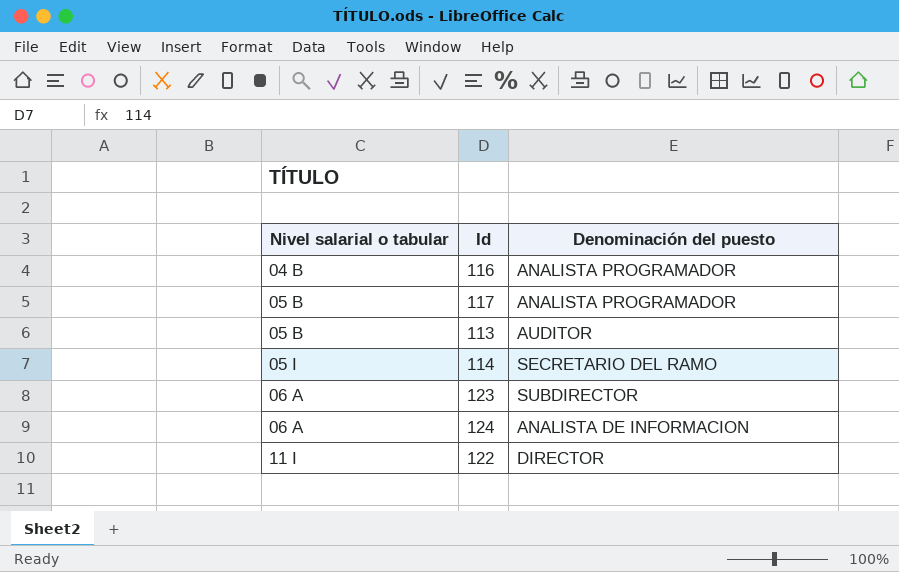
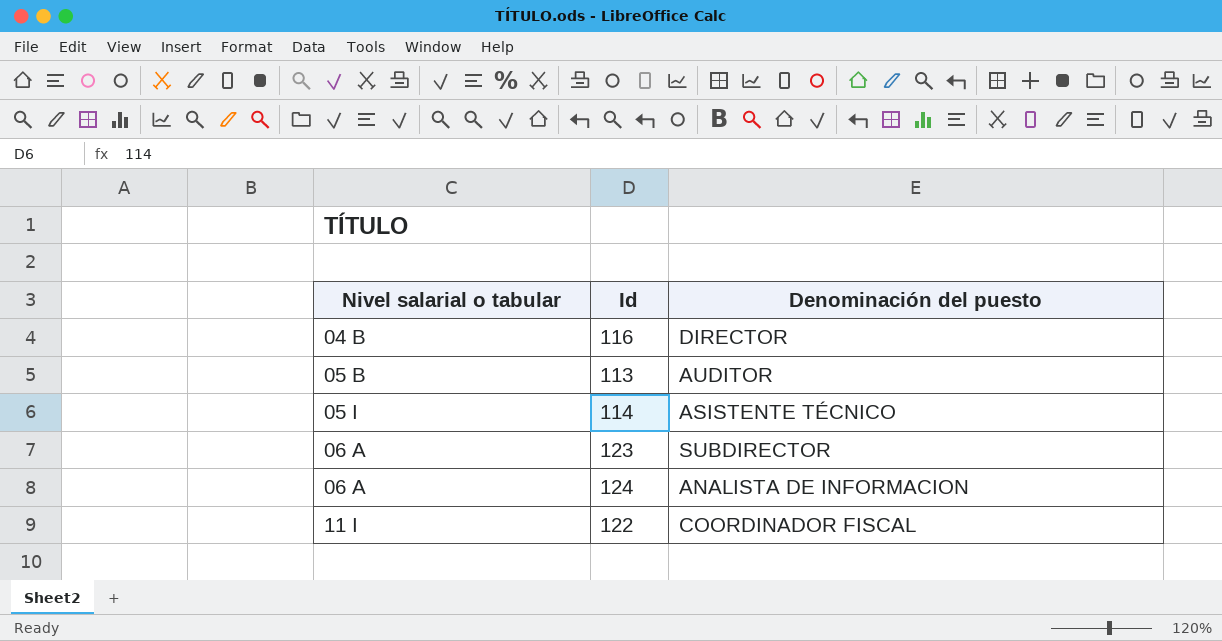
row 117: 05 B | ANALISTA PROGRAMADOR -> none
116 | Denominación del puesto: ANALISTA PROGRAMADOR -> DIRECTOR
114 | Denominación del puesto: SECRETARIO DEL RAMO -> ASISTENTE TÉCNICO
122 | Denominación del puesto: DIRECTOR -> COORDINADOR FISCAL

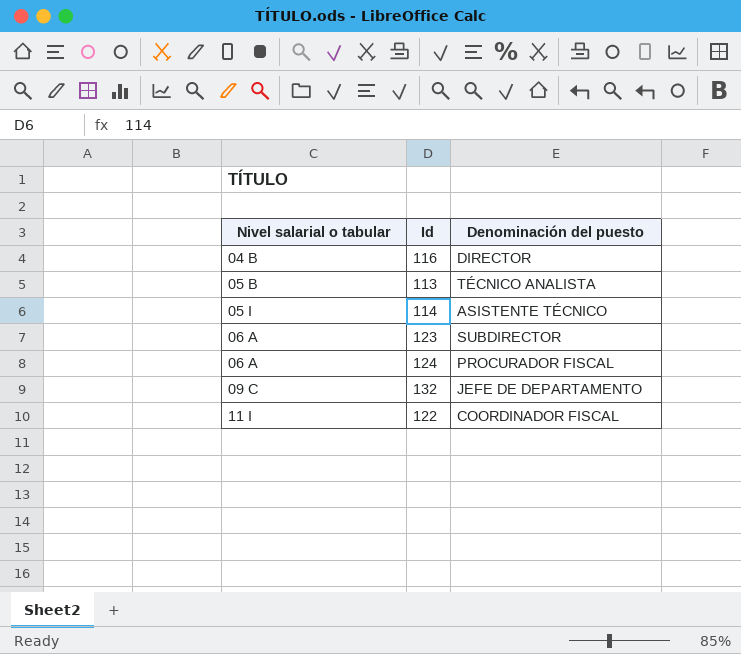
113 | Denominación del puesto: AUDITOR -> TÉCNICO ANALISTA
124 | Denominación del puesto: ANALISTA DE INFORMACION -> PROCURADOR FISCAL
row 132: none -> 09 C | JEFE DE DEPARTAMENTO

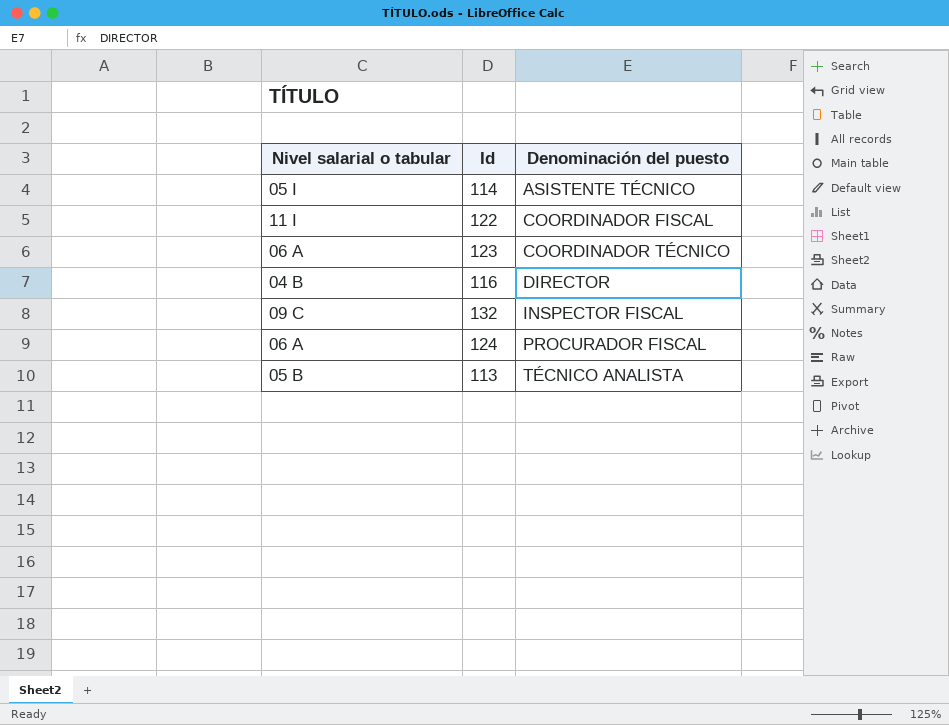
row order: Nivel salarial o tabular ascending -> Denominación del puesto ascending
123 | Denominación del puesto: SUBDIRECTOR -> COORDINADOR TÉCNICO
132 | Denominación del puesto: JEFE DE DEPARTAMENTO -> INSPECTOR FISCAL

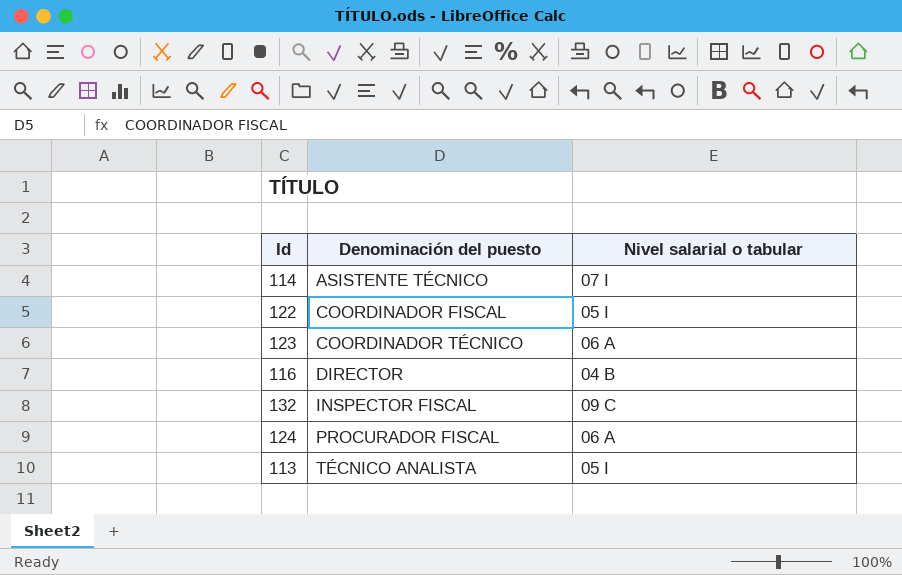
column Nivel salarial o tabular | position: 1 -> 3
114 | Nivel salarial o tabular: 05 I -> 07 I
122 | Nivel salarial o tabular: 11 I -> 05 I
113 | Nivel salarial o tabular: 05 B -> 05 I

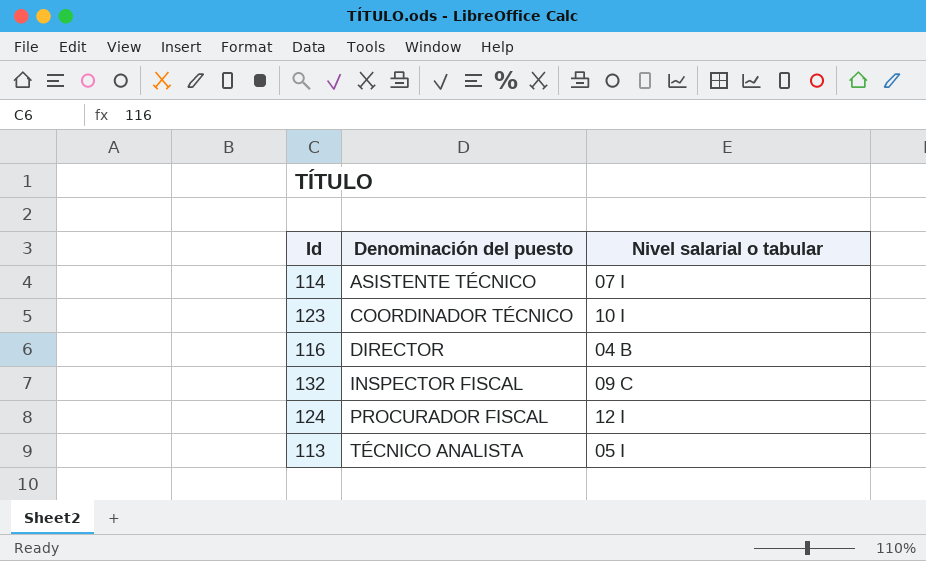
row 122: COORDINADOR FISCAL | 05 I -> none
123 | Nivel salarial o tabular: 06 A -> 10 I
124 | Nivel salarial o tabular: 06 A -> 12 I

